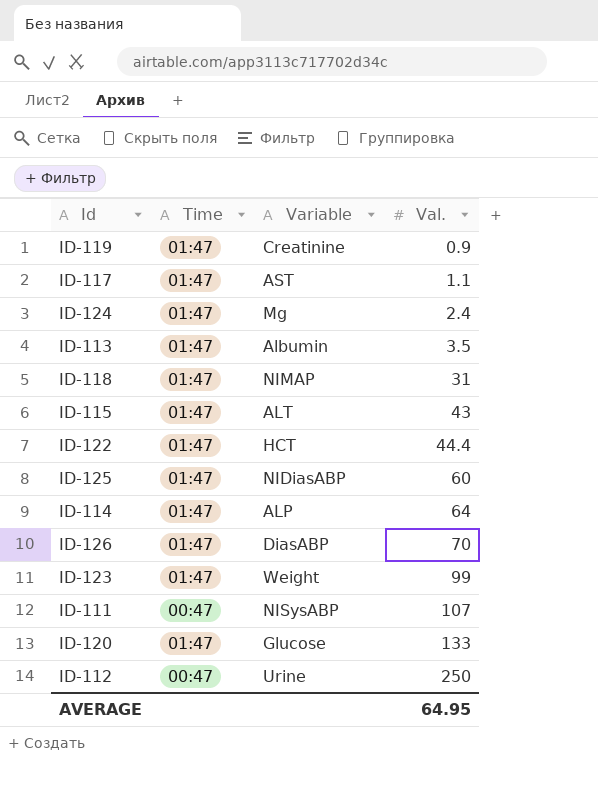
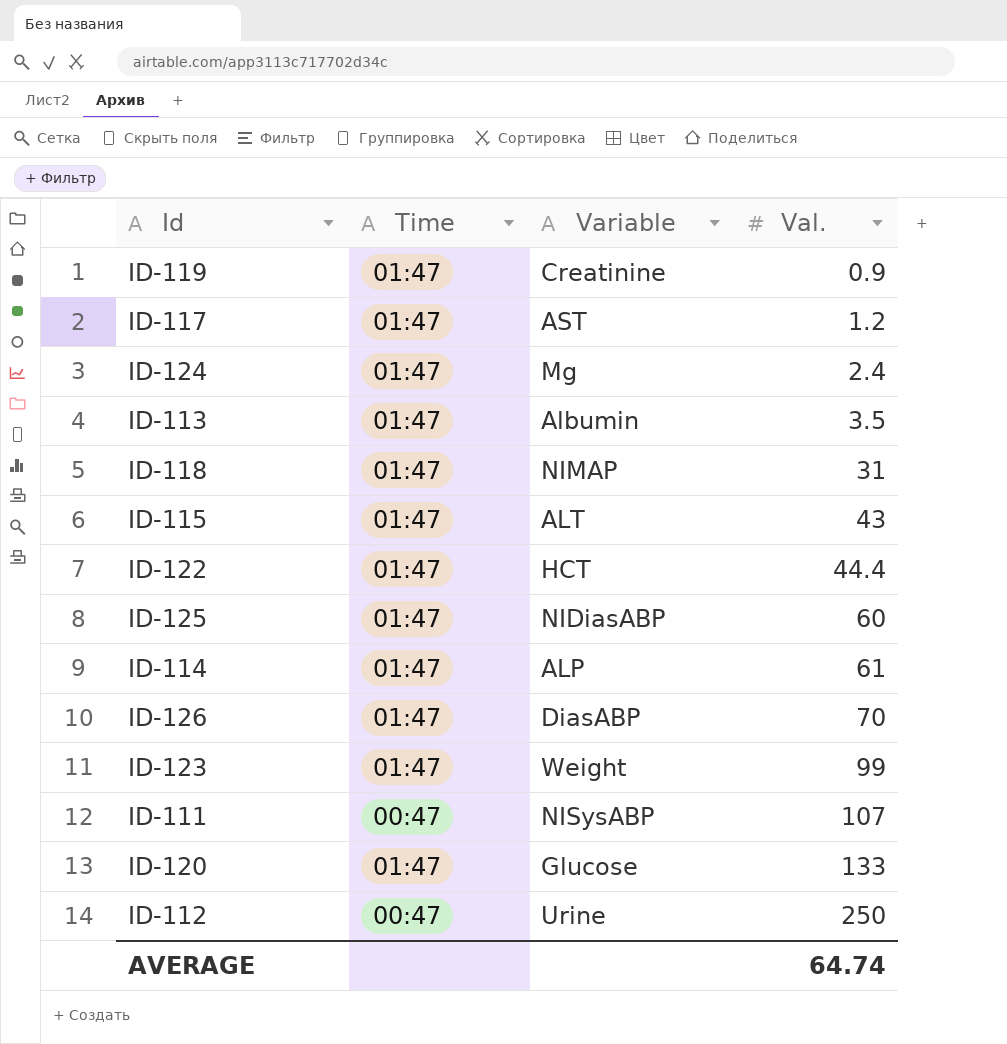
ID-117 | Val.: 1.1 -> 1.2
ID-114 | Val.: 64 -> 61
AVERAGE | Val.: 64.95 -> 64.74

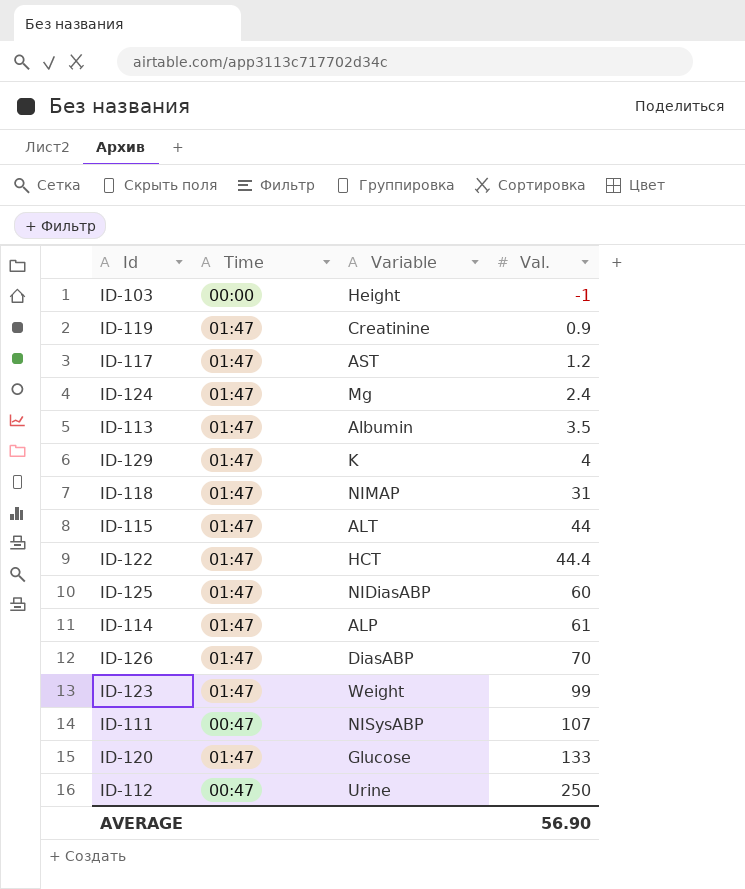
row ID-103: none -> 00:00 | Height | -1
row ID-129: none -> 01:47 | K | 4
ID-115 | Val.: 43 -> 44
AVERAGE | Val.: 64.74 -> 56.90

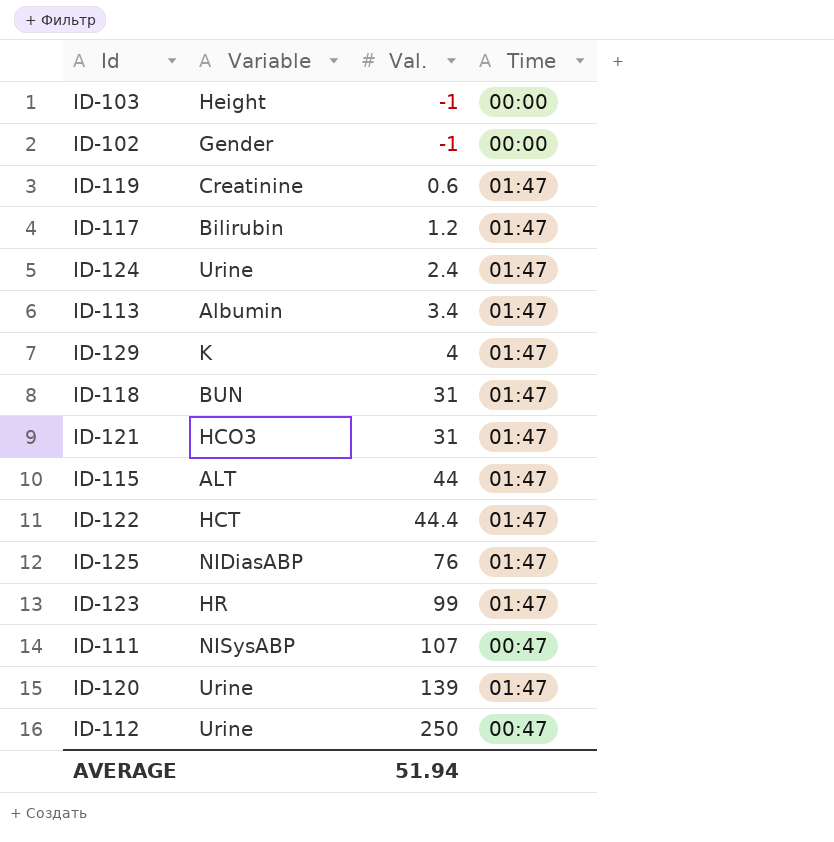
column Time | position: 2 -> 4
row ID-114: 01:47 | ALP | 61 -> none
row ID-126: 01:47 | DiasABP | 70 -> none
row ID-102: none -> Gender | -1 | 00:00
ID-119 | Val.: 0.9 -> 0.6
ID-117 | Variable: AST -> Bilirubin
ID-124 | Variable: Mg -> Urine
ID-113 | Val.: 3.5 -> 3.4
ID-118 | Variable: NIMAP -> BUN
row ID-121: none -> HCO3 | 31 | 01:47
ID-125 | Val.: 60 -> 76
ID-123 | Variable: Weight -> HR
ID-120 | Variable: Glucose -> Urine
ID-120 | Val.: 133 -> 139
AVERAGE | Val.: 56.90 -> 51.94

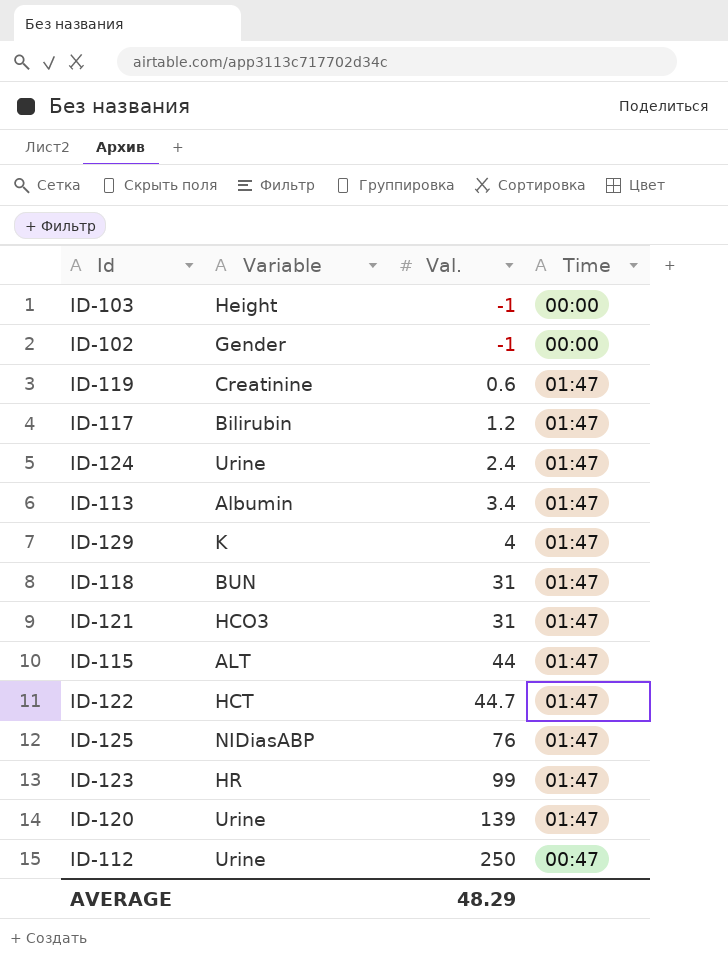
row ID-111: NISysABP | 107 | 00:47 -> none
ID-122 | Val.: 44.4 -> 44.7
AVERAGE | Val.: 51.94 -> 48.29

